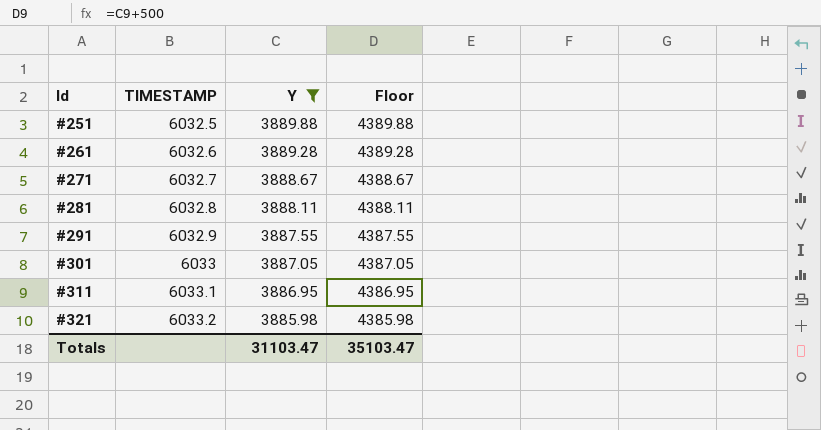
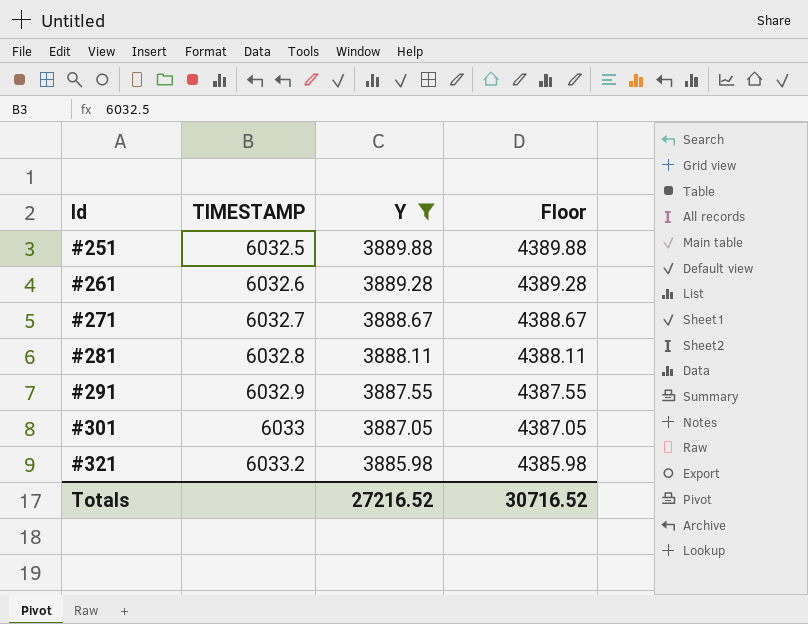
row #311: 6033.1 | 3886.95 | 4386.95 -> none
Totals | Y: 31103.47 -> 27216.52
Totals | Floor: 35103.47 -> 30716.52

